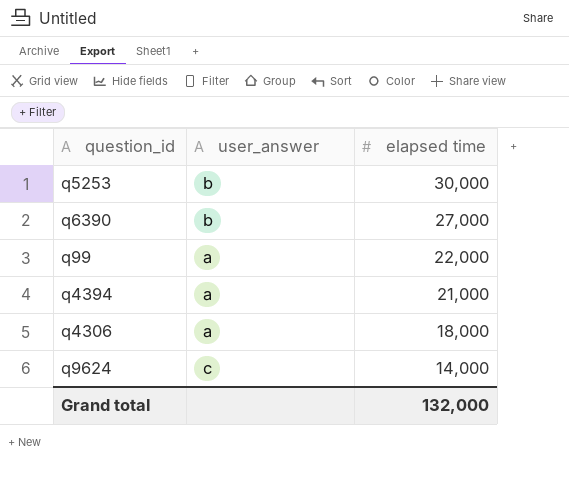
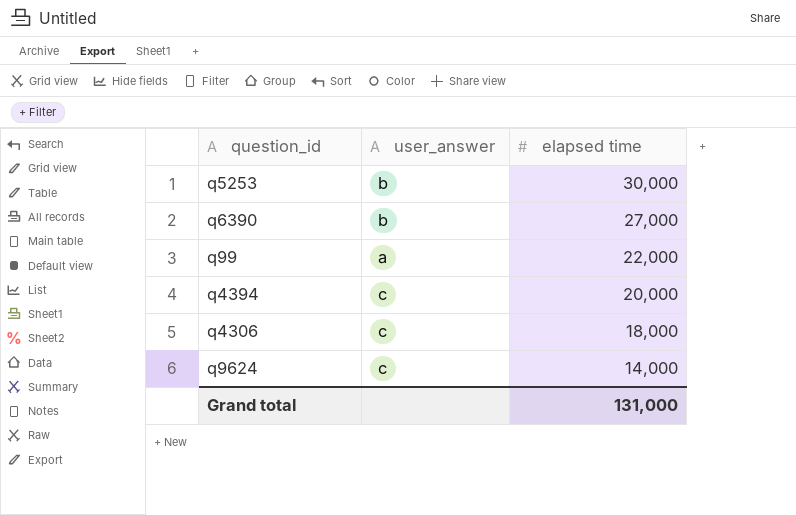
q4394 | user_answer: a -> c
q4394 | elapsed time: 21,000 -> 20,000
q4306 | user_answer: a -> c
Grand total | elapsed time: 132,000 -> 131,000

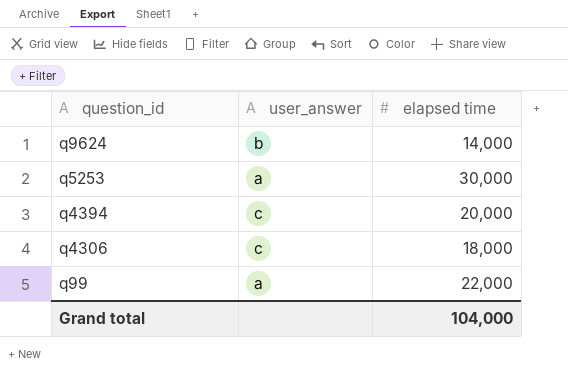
row order: elapsed time descending -> question_id descending
row q6390: b | 27,000 -> none
q9624 | user_answer: c -> b
q5253 | user_answer: b -> a
Grand total | elapsed time: 131,000 -> 104,000

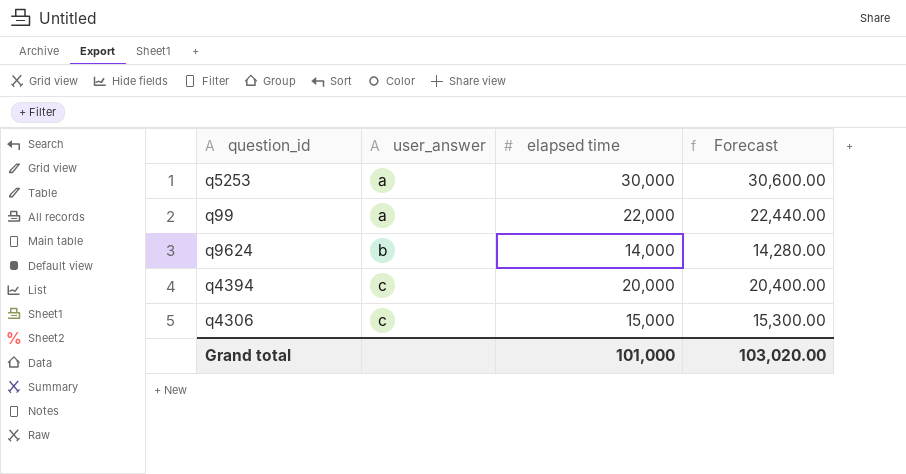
row order: question_id descending -> user_answer ascending
column Forecast | formula: none -> [elapsed time] * 1.02
q4306 | elapsed time: 18,000 -> 15,000
Grand total | elapsed time: 104,000 -> 101,000

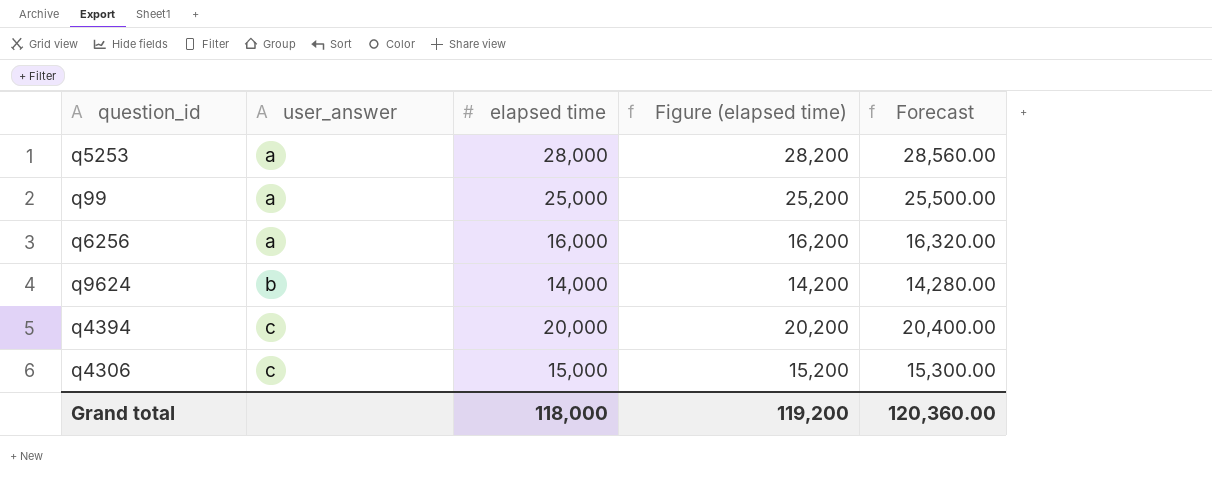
column Figure (elapsed time) | formula: none -> [elapsed time] + 200
q5253 | elapsed time: 30,000 -> 28,000
q5253 | Forecast: 30,600.00 -> 28,560.00
q99 | elapsed time: 22,000 -> 25,000
q99 | Forecast: 22,440.00 -> 25,500.00
row q6256: none -> a | 16,000 | 16,200 | 16,320.00
Grand total | elapsed time: 101,000 -> 118,000
Grand total | Forecast: 103,020.00 -> 120,360.00

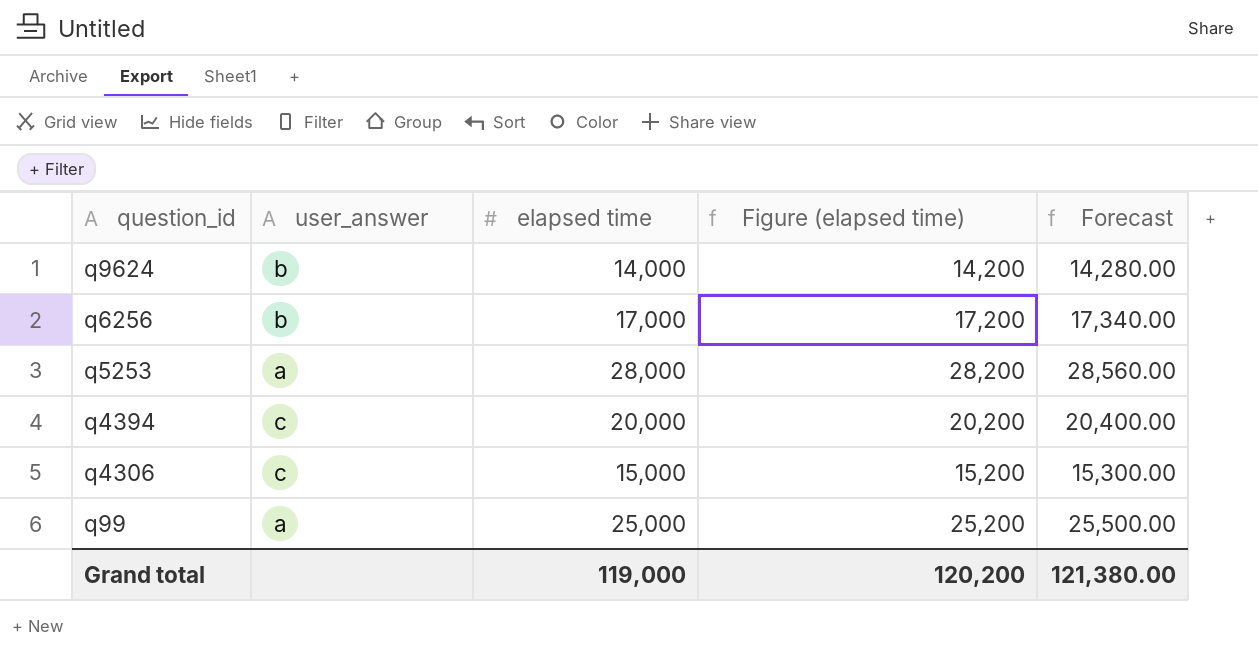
row order: user_answer ascending -> question_id descending
q6256 | user_answer: a -> b
q6256 | elapsed time: 16,000 -> 17,000
q6256 | Figure (elapsed time): 16,200 -> 17,200
q6256 | Forecast: 16,320.00 -> 17,340.00
Grand total | elapsed time: 118,000 -> 119,000
Grand total | Figure (elapsed time): 119,200 -> 120,200
Grand total | Forecast: 120,360.00 -> 121,380.00

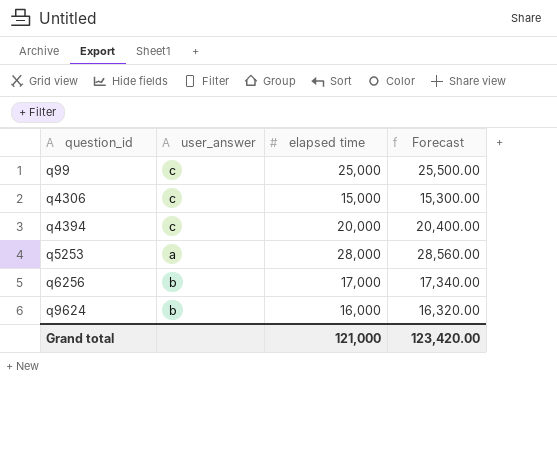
row order: question_id descending -> question_id ascending
column Figure (elapsed time) | formula: [elapsed time] + 200 -> none
q99 | user_answer: a -> c
q9624 | elapsed time: 14,000 -> 16,000
q9624 | Forecast: 14,280.00 -> 16,320.00
Grand total | elapsed time: 119,000 -> 121,000
Grand total | Forecast: 121,380.00 -> 123,420.00

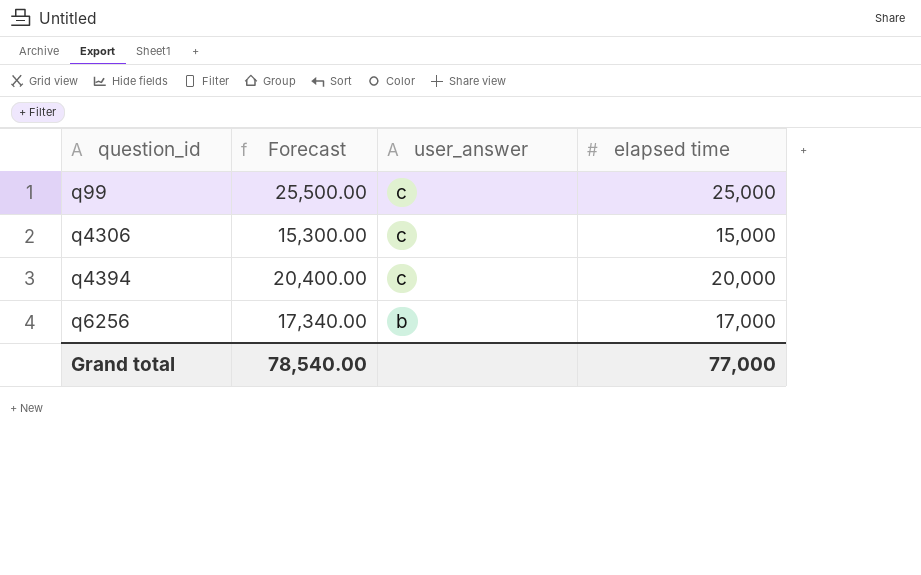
column Forecast | position: 4 -> 2
row q5253: a | 28,000 | 28,560.00 -> none
row q9624: b | 16,000 | 16,320.00 -> none
Grand total | Forecast: 123,420.00 -> 78,540.00
Grand total | elapsed time: 121,000 -> 77,000

